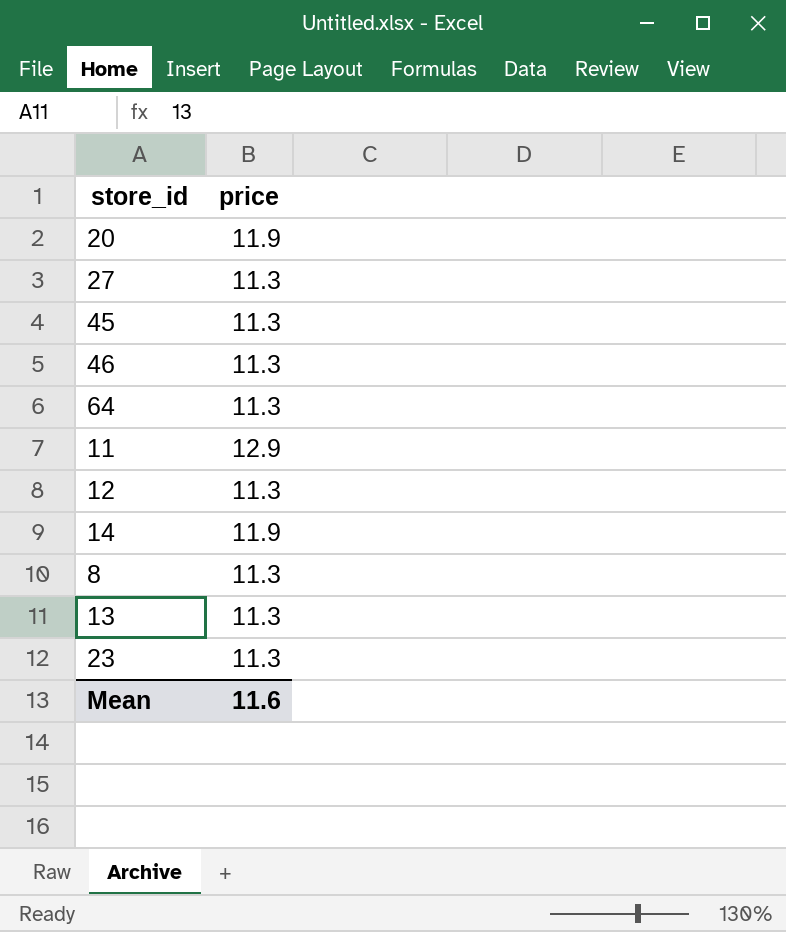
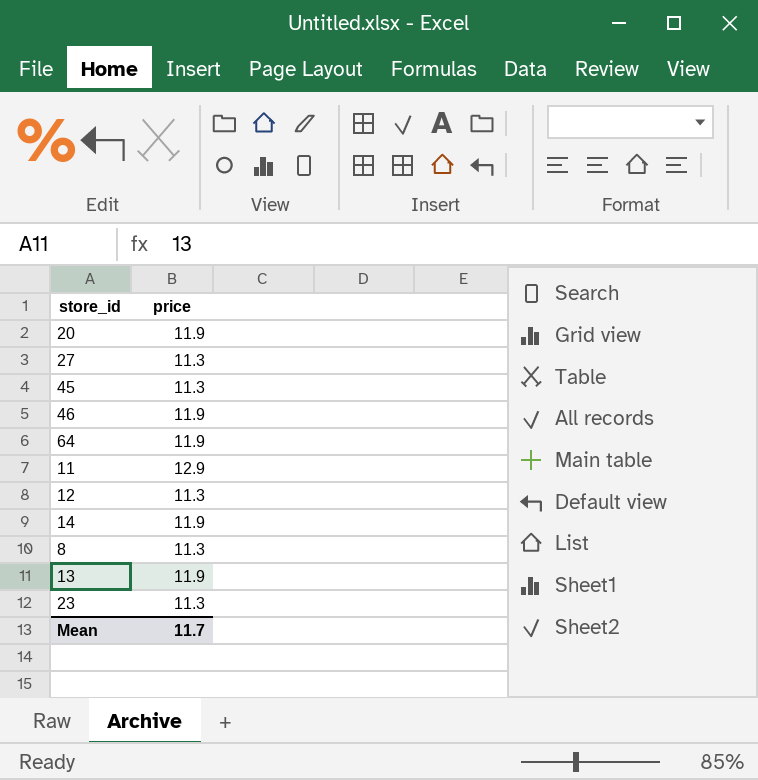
46 | price: 11.3 -> 11.9
64 | price: 11.3 -> 11.9
13 | price: 11.3 -> 11.9
Mean | price: 11.6 -> 11.7

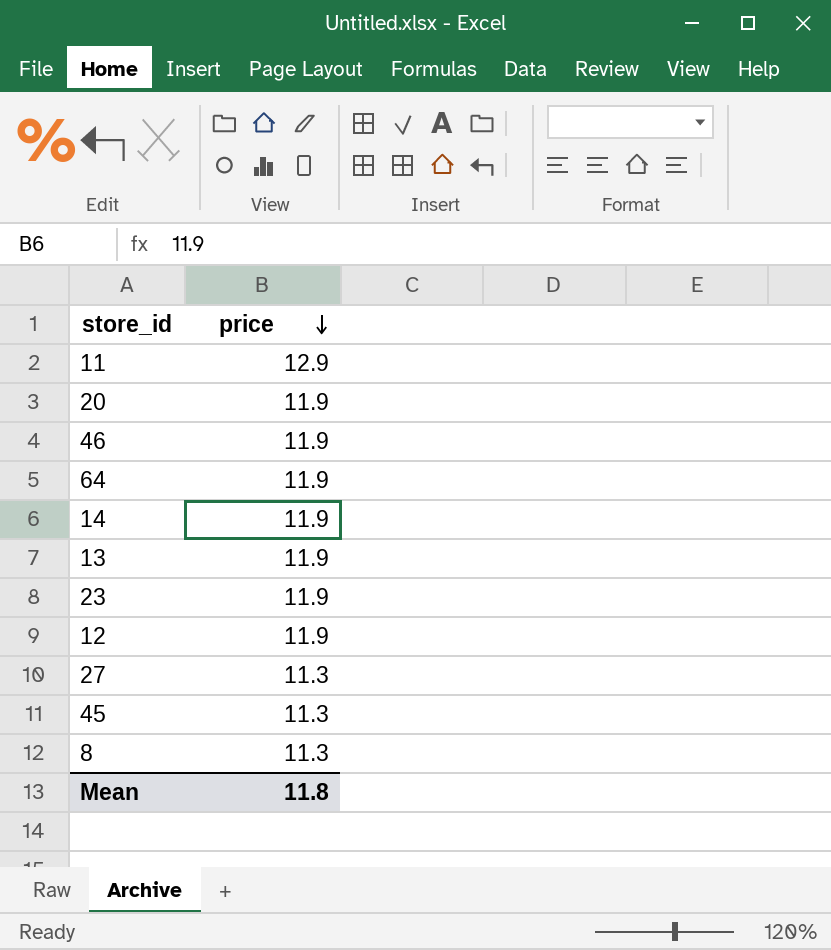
row order: none -> price descending
23 | price: 11.3 -> 11.9
12 | price: 11.3 -> 11.9
Mean | price: 11.7 -> 11.8

